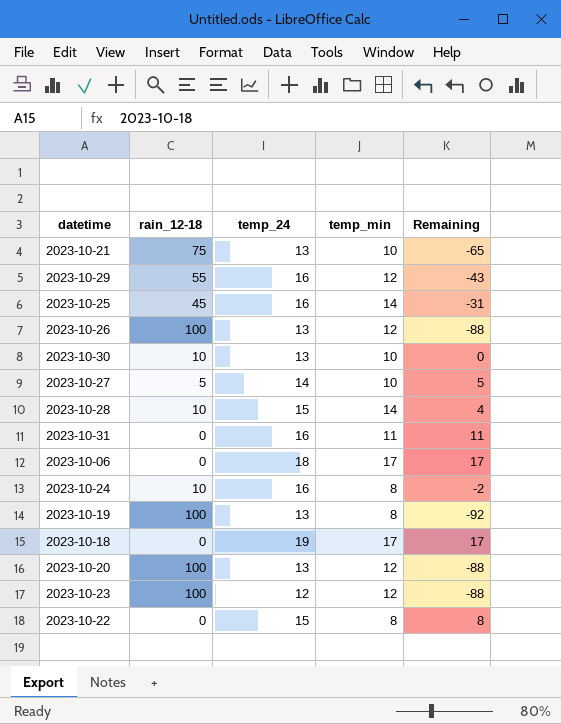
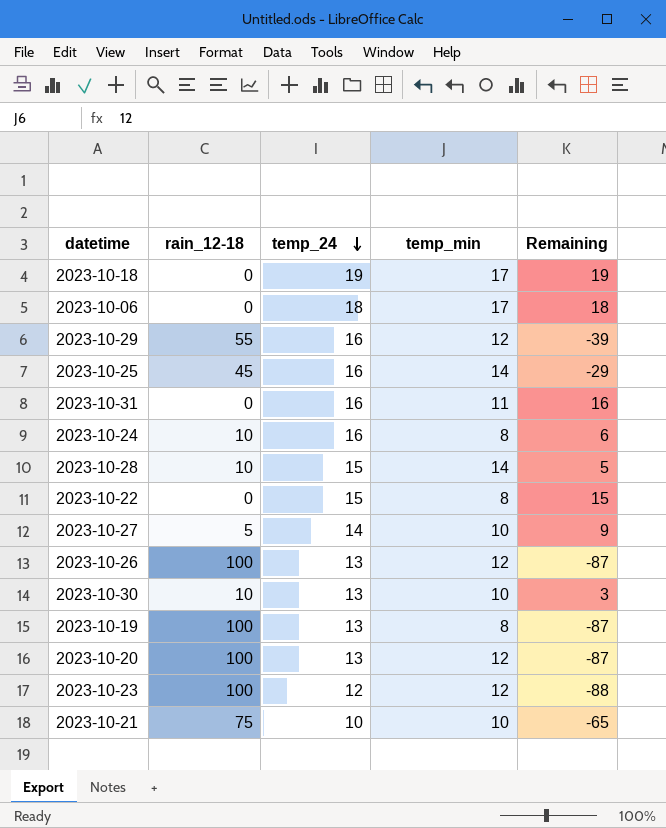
row order: none -> temp_24 descending
column Remaining | formula: [temp_min] - [rain_12-18] -> [temp_24] - [rain_12-18]
2023-10-21 | temp_24: 13 -> 10

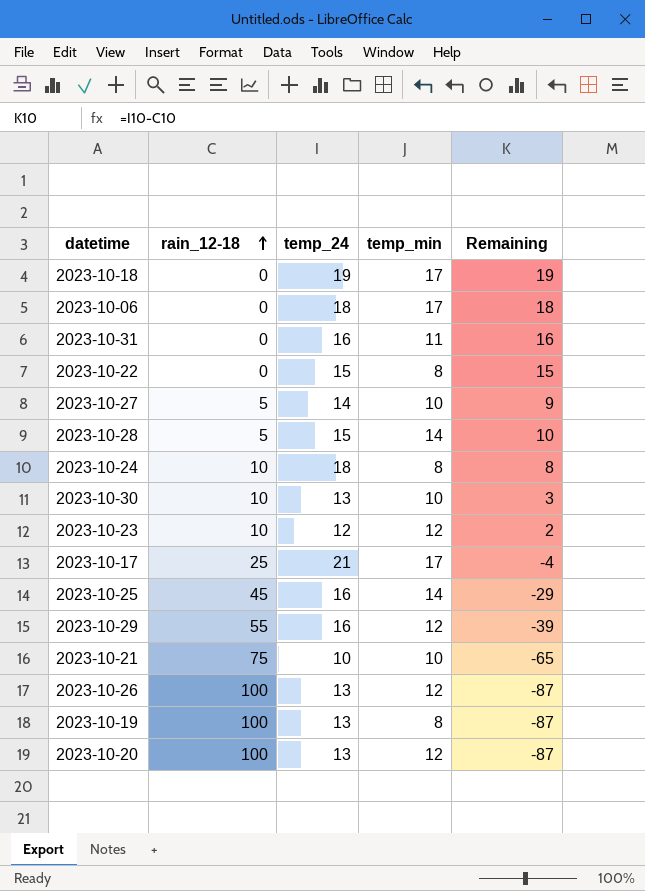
row order: temp_24 descending -> rain_12-18 ascending
2023-10-28 | rain_12-18: 10 -> 5
2023-10-28 | Remaining: 5 -> 10
2023-10-24 | temp_24: 16 -> 18
2023-10-24 | Remaining: 6 -> 8
2023-10-23 | rain_12-18: 100 -> 10
2023-10-23 | Remaining: -88 -> 2
row 2023-10-17: none -> 25 | 21 | 17 | -4

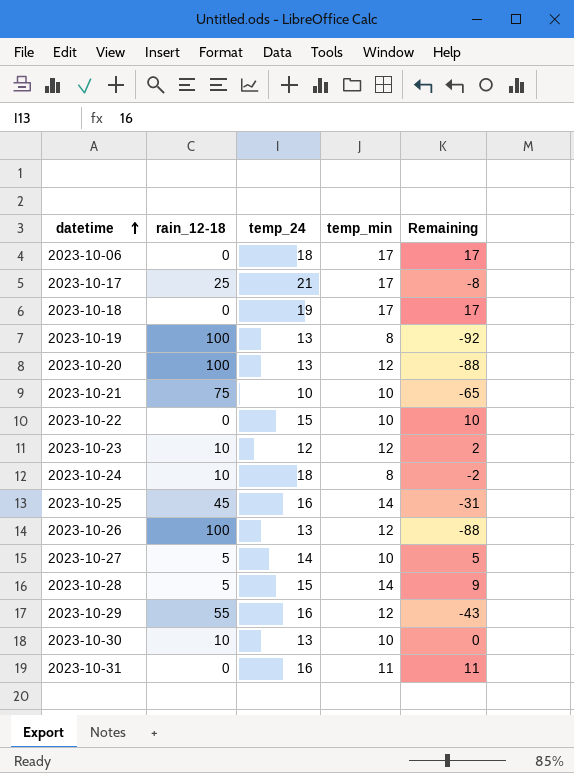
row order: rain_12-18 ascending -> datetime ascending
column Remaining | formula: [temp_24] - [rain_12-18] -> [temp_min] - [rain_12-18]
2023-10-22 | temp_min: 8 -> 10

